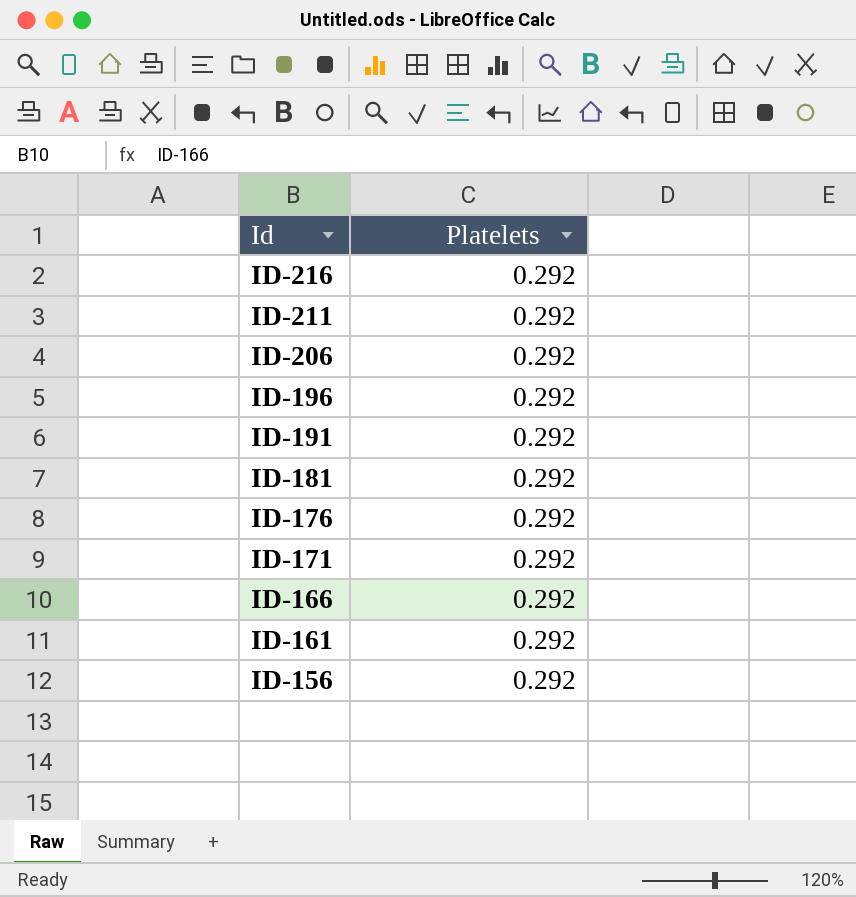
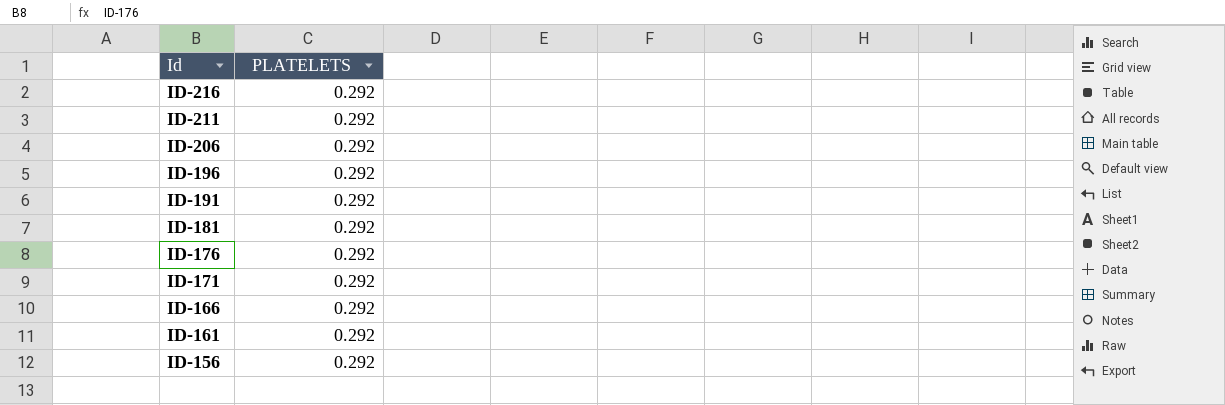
column name: Platelets -> PLATELETS

